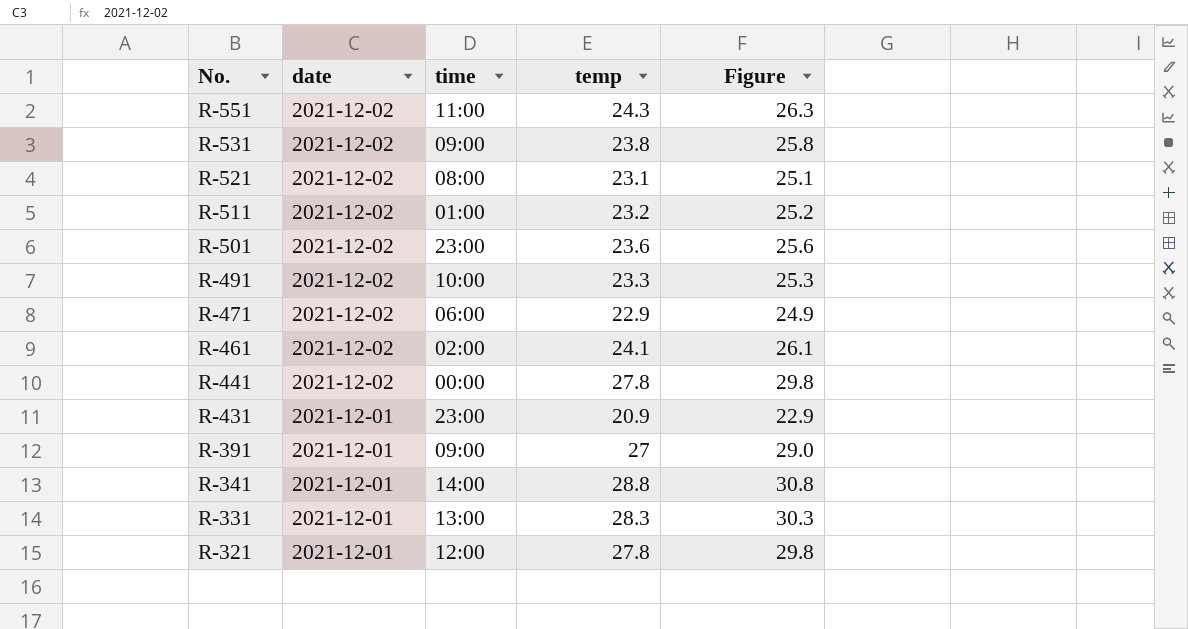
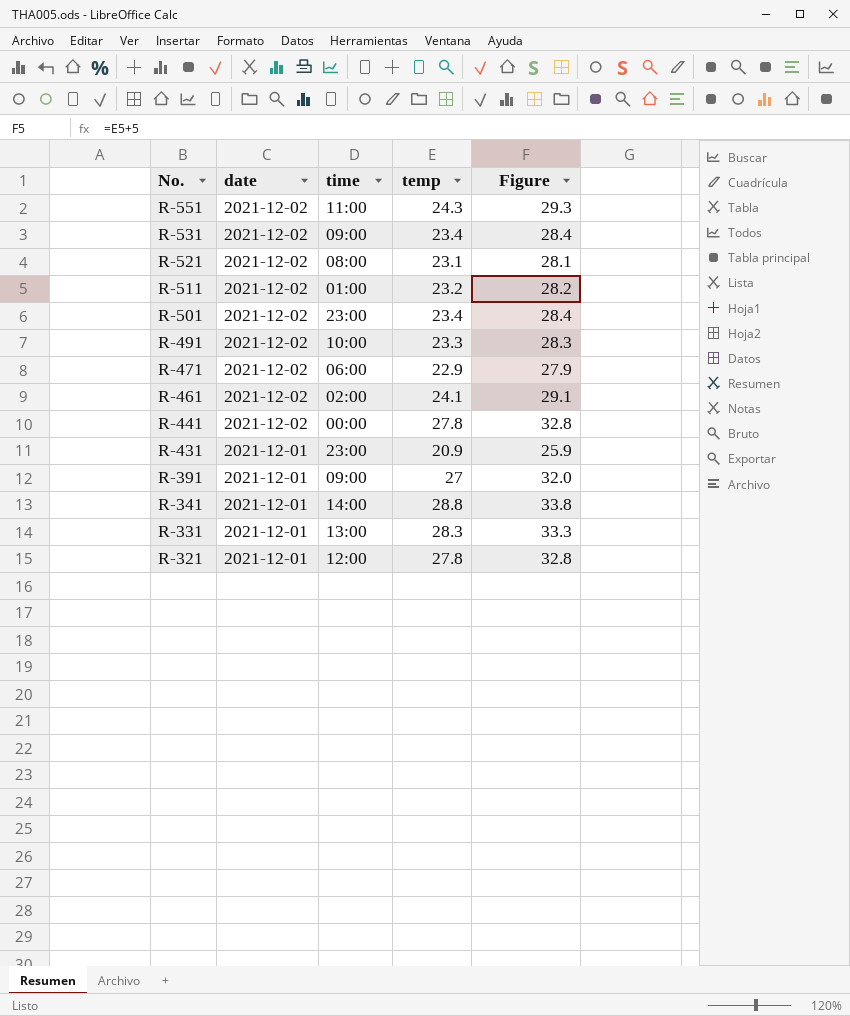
column Figure | formula: [temp] + 2 -> [temp] + 5
R-531 | temp: 23.8 -> 23.4
R-501 | temp: 23.6 -> 23.4

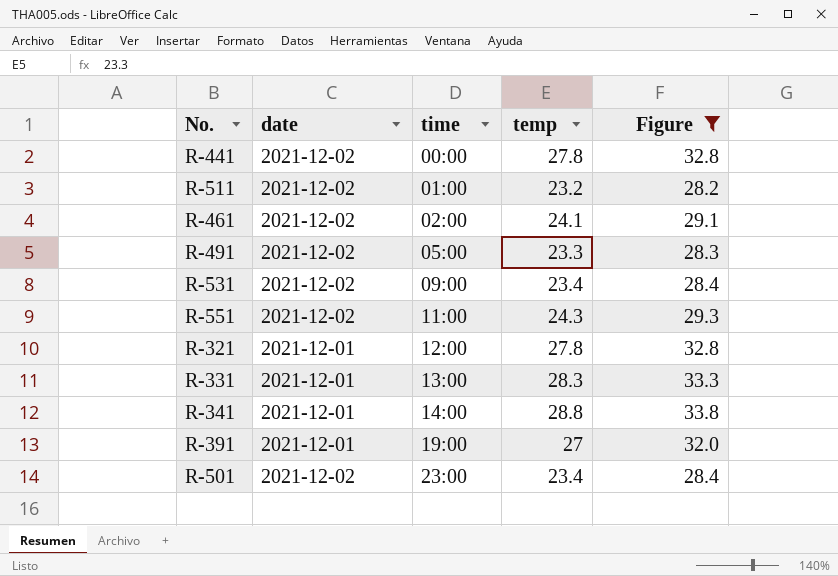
filter: none -> Figure >= 28.2
row order: No. descending -> time ascending
R-491 | time: 10:00 -> 05:00
R-391 | time: 09:00 -> 19:00

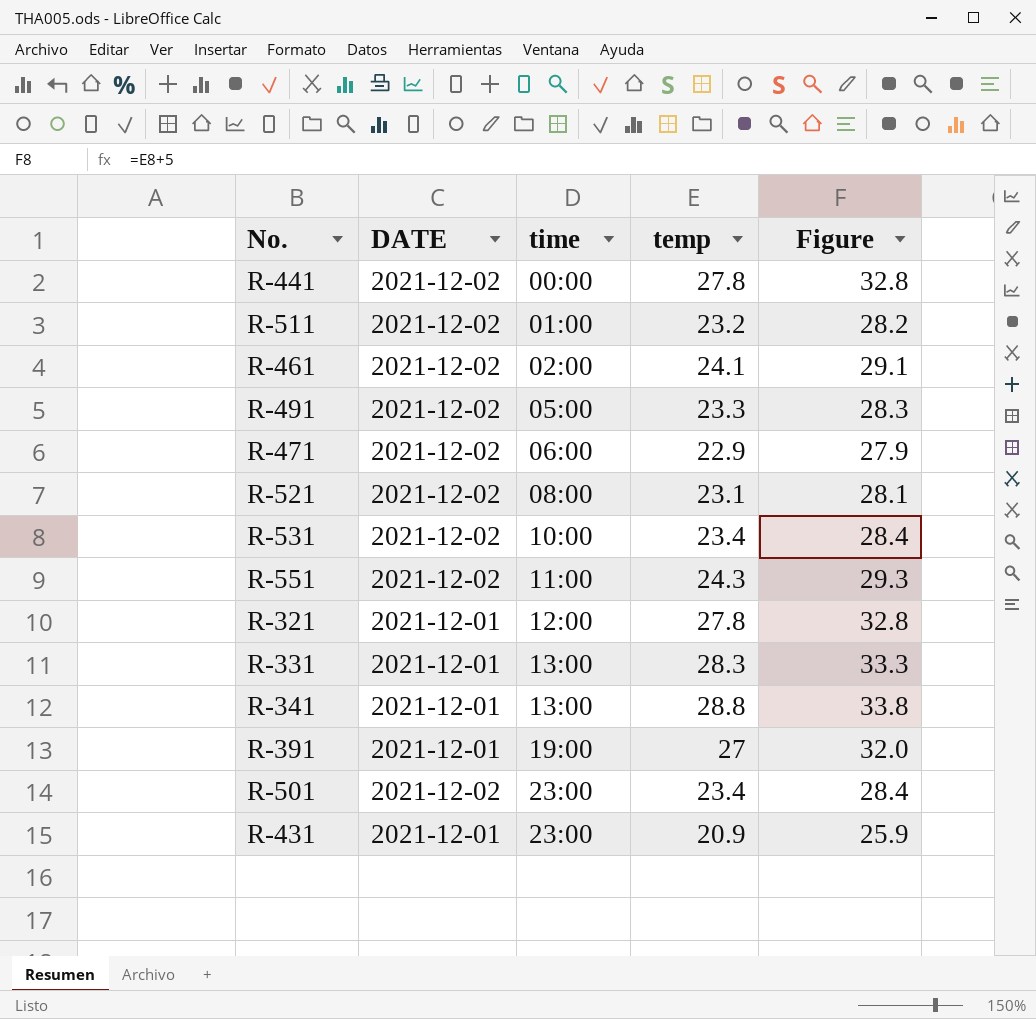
filter: Figure >= 28.2 -> none
column name: date -> DATE
R-531 | time: 09:00 -> 10:00
R-341 | time: 14:00 -> 13:00

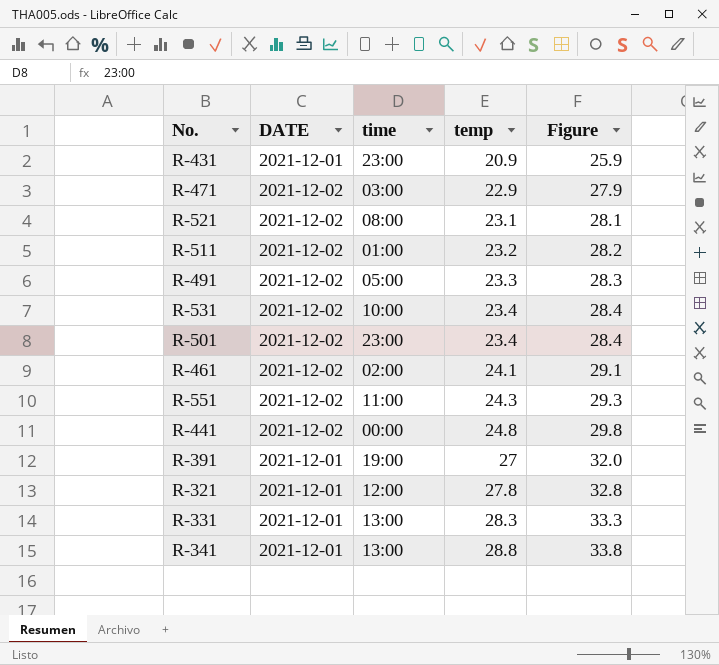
row order: time ascending -> temp ascending
R-471 | time: 06:00 -> 03:00
R-441 | temp: 27.8 -> 24.8
R-441 | Figure: 32.8 -> 29.8

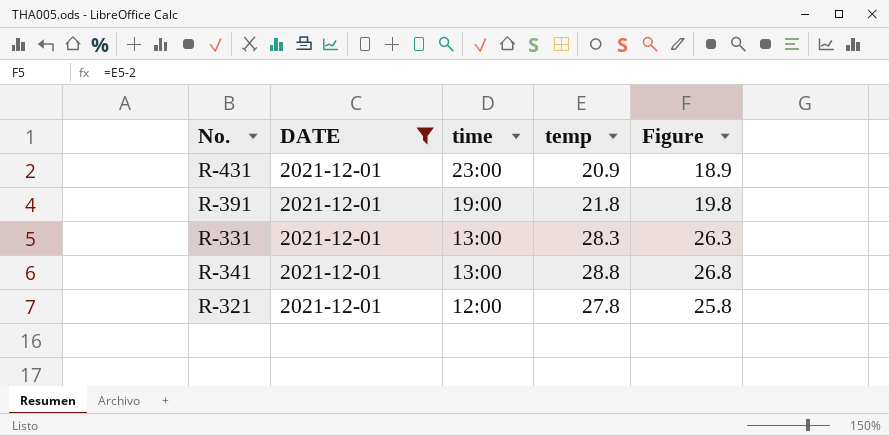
filter: none -> DATE = 2021-12-01
row order: temp ascending -> time descending
column Figure | formula: [temp] + 5 -> [temp] - 2
R-391 | temp: 27 -> 21.8

